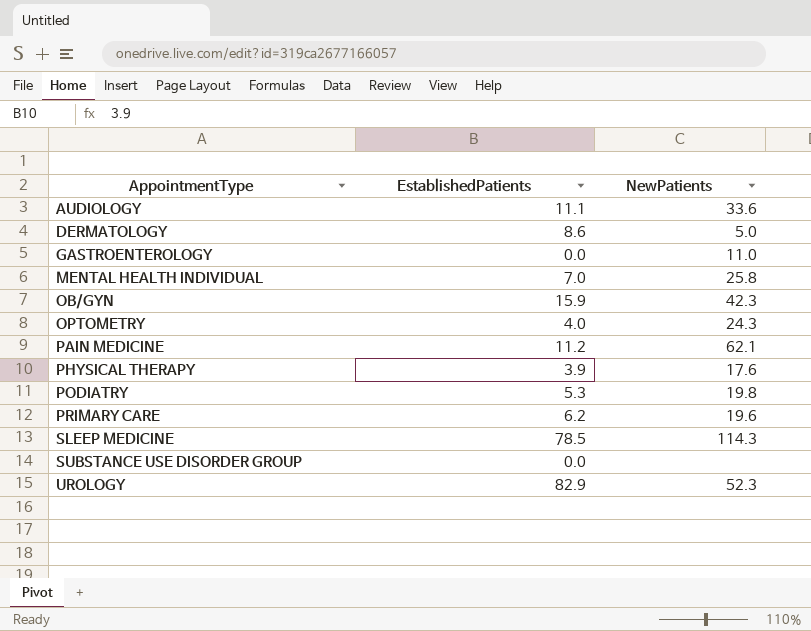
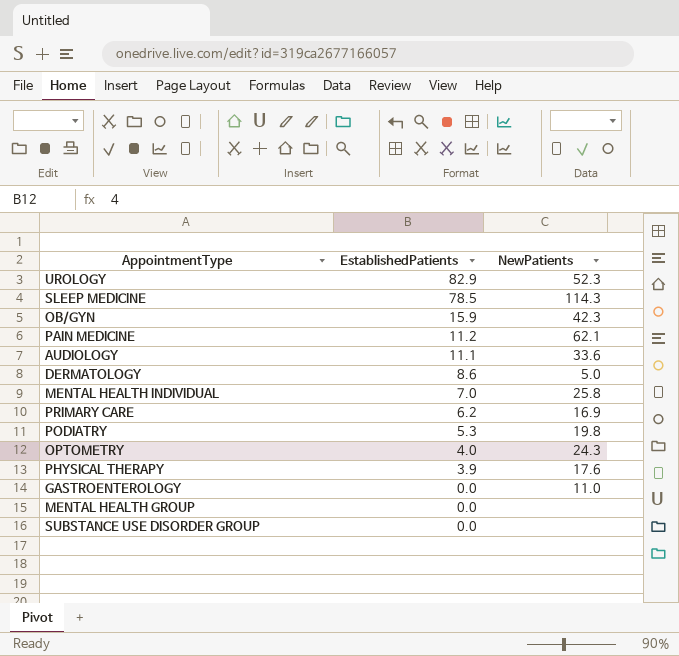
row order: AppointmentType ascending -> EstablishedPatients descending
PRIMARY CARE | NewPatients: 19.6 -> 16.9
row MENTAL HEALTH GROUP: none -> 0.0 | none

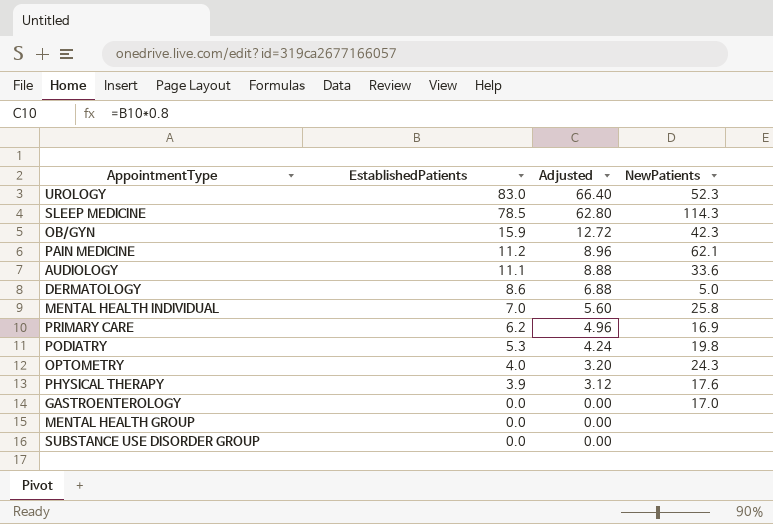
column Adjusted | formula: none -> [EstablishedPatients] * 0.8
UROLOGY | EstablishedPatients: 82.9 -> 83.0
GASTROENTEROLOGY | NewPatients: 11.0 -> 17.0

